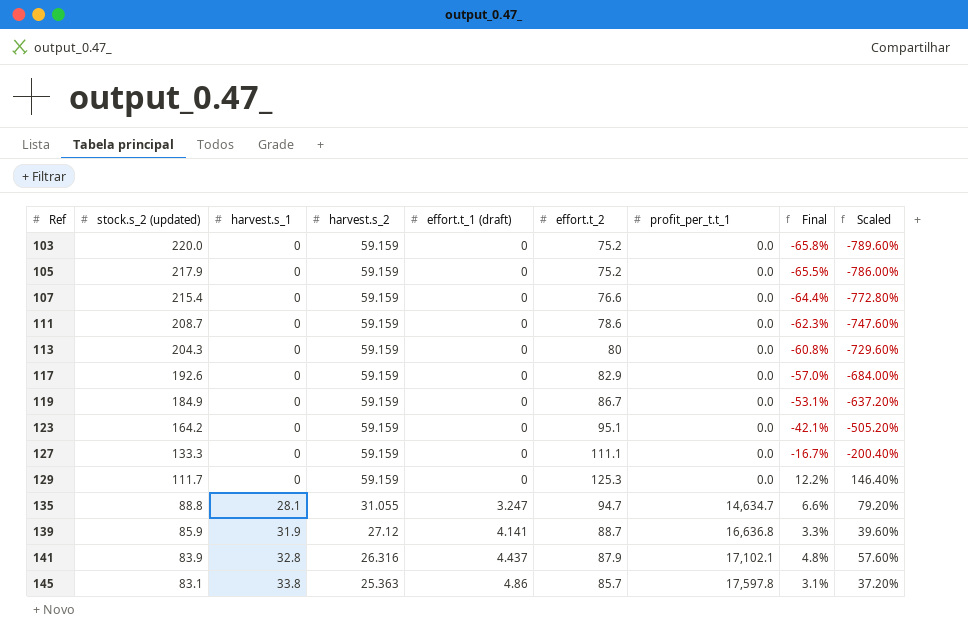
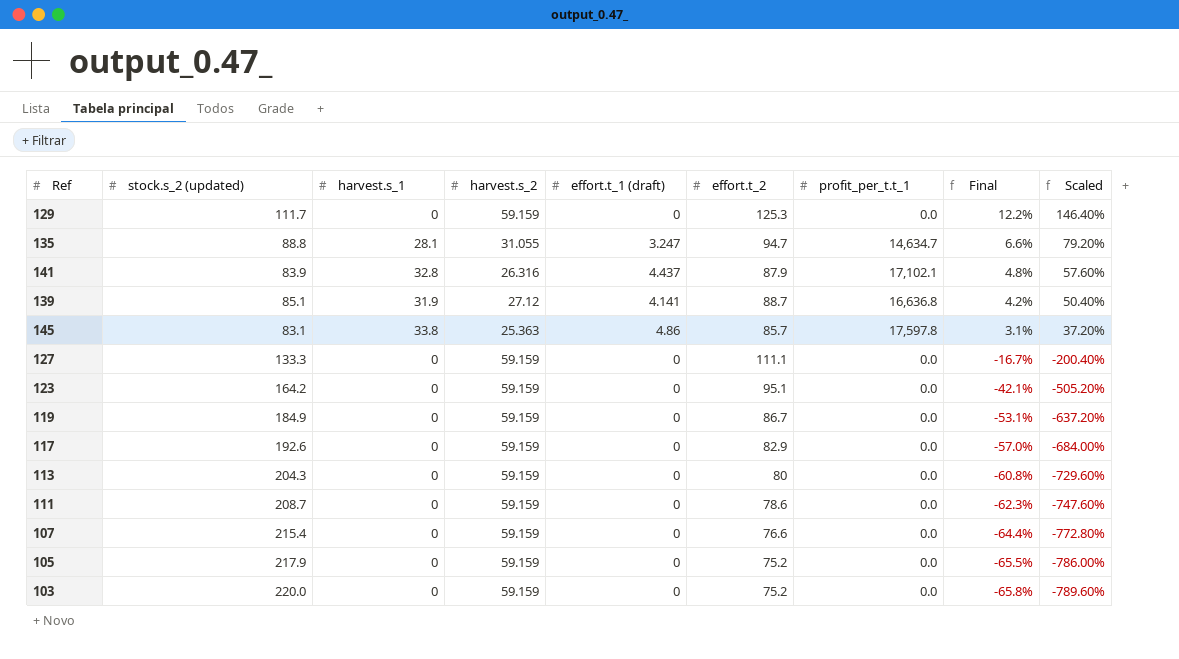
row order: Ref ascending -> Final descending
139 | stock.s_2 (updated): 85.9 -> 85.1
139 | Final: 3.3% -> 4.2%
139 | Scaled: 39.60% -> 50.40%

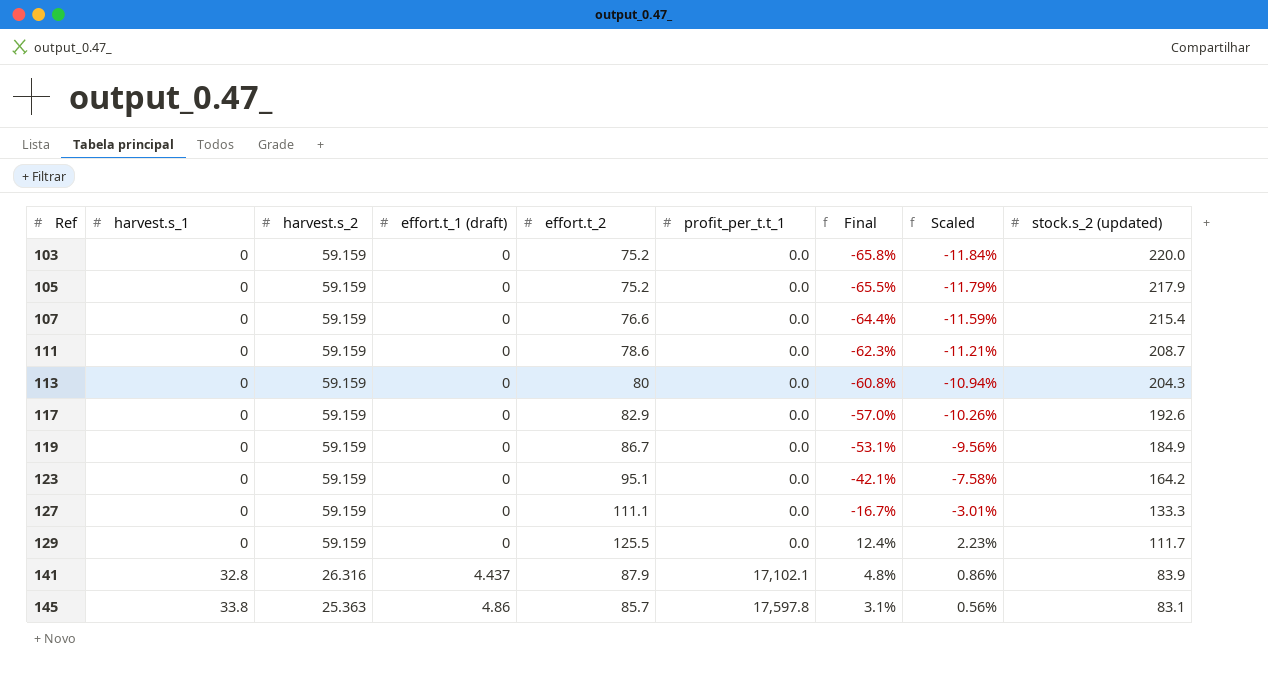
row order: Final descending -> Ref ascending
column Scaled | formula: [Final] * 12 -> [Final] * 0.18
column stock.s_2 (updated) | position: 2 -> 9
row 135: 88.8 | 28.1 | 31.055 | 3.247 | 94.7 | 14,634.7 | 6.6% | 79.20% -> none
row 139: 85.1 | 31.9 | 27.12 | 4.141 | 88.7 | 16,636.8 | 4.2% | 50.40% -> none
129 | effort.t_2: 125.3 -> 125.5
129 | Final: 12.2% -> 12.4%

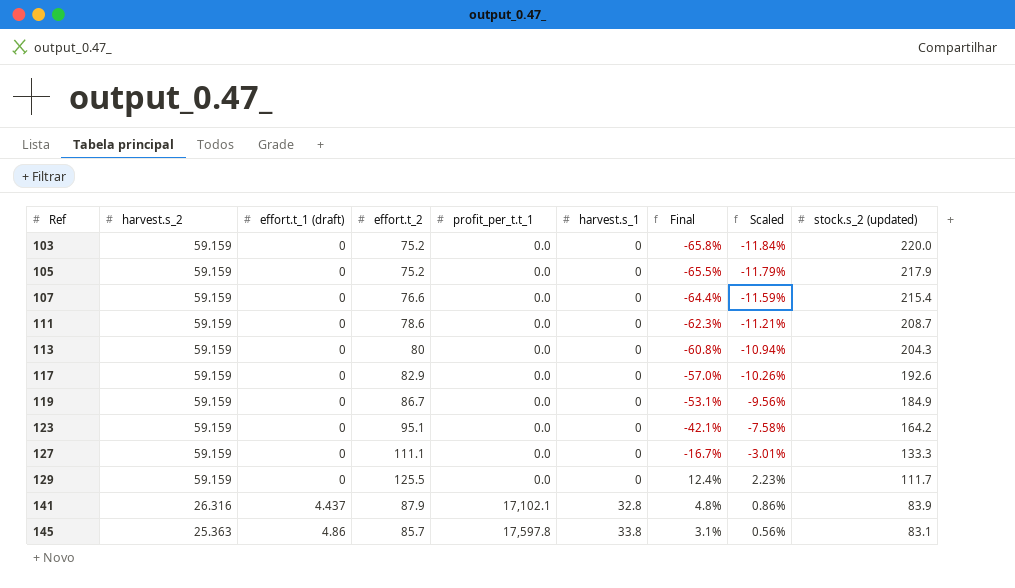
column harvest.s_1 | position: 2 -> 6

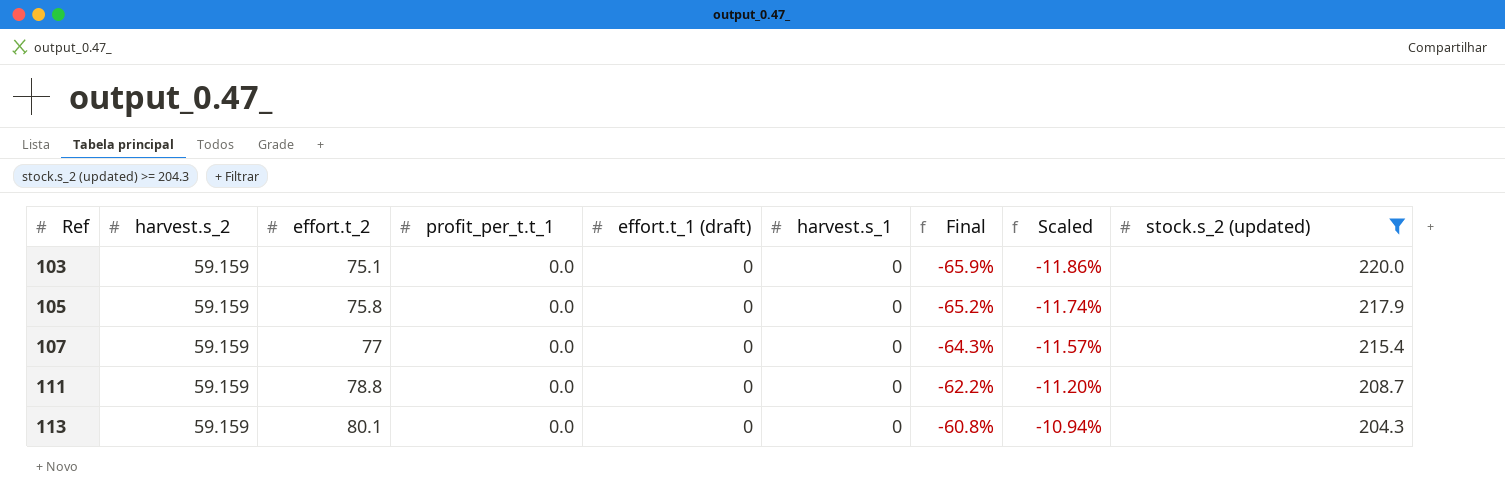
filter: none -> stock.s_2 (updated) >= 204.3
column effort.t_1 (draft) | position: 3 -> 5
103 | effort.t_2: 75.2 -> 75.1
103 | Final: -65.8% -> -65.9%
103 | Scaled: -11.84% -> -11.86%
105 | effort.t_2: 75.2 -> 75.8
105 | Final: -65.5% -> -65.2%
105 | Scaled: -11.79% -> -11.74%
107 | effort.t_2: 76.6 -> 77
107 | Final: -64.4% -> -64.3%
107 | Scaled: -11.59% -> -11.57%
111 | effort.t_2: 78.6 -> 78.8
111 | Final: -62.3% -> -62.2%
111 | Scaled: -11.21% -> -11.20%
113 | effort.t_2: 80 -> 80.1

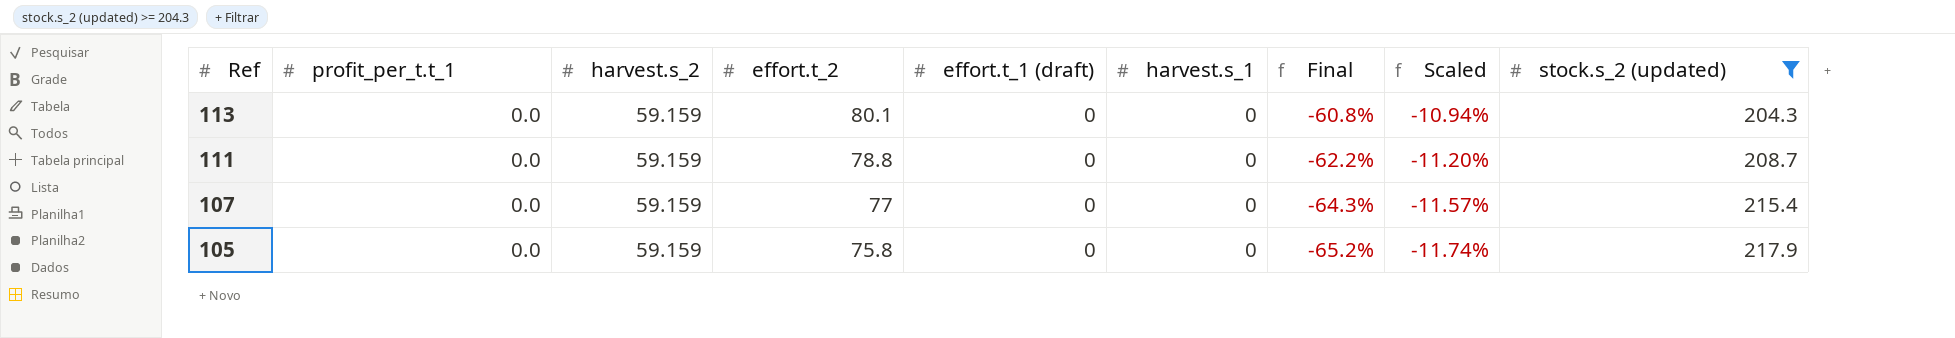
row order: Ref ascending -> Ref descending
column profit_per_t.t_1 | position: 4 -> 2
row 103: 59.159 | 75.1 | 0.0 | 0 | 0 | -65.9% | -11.86% | 220.0 -> none

